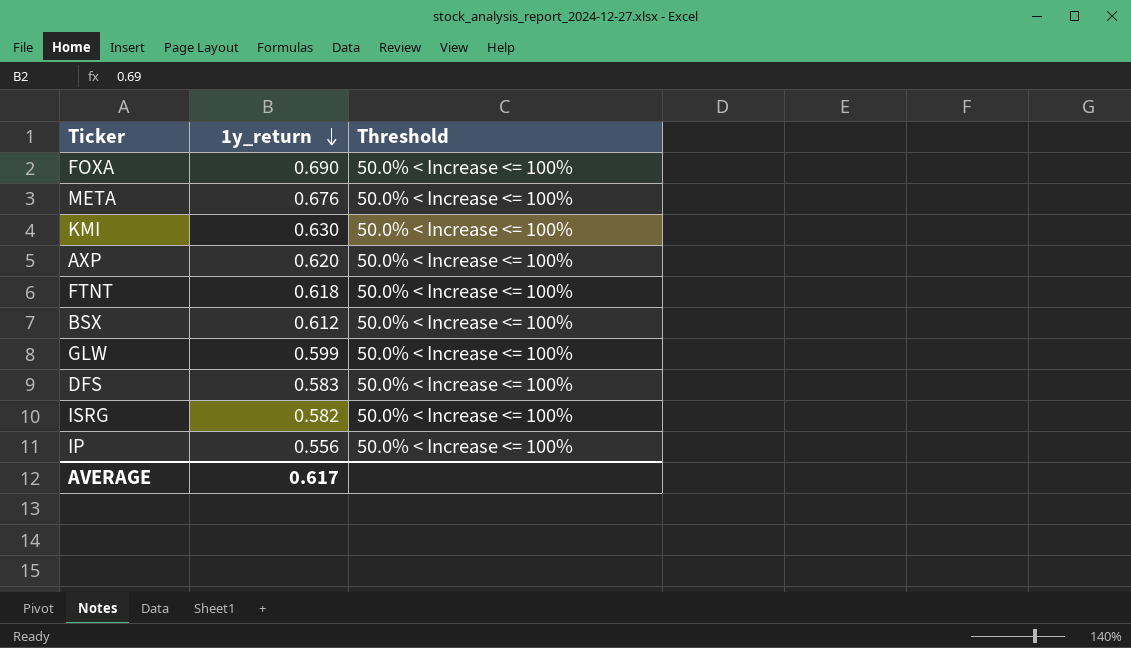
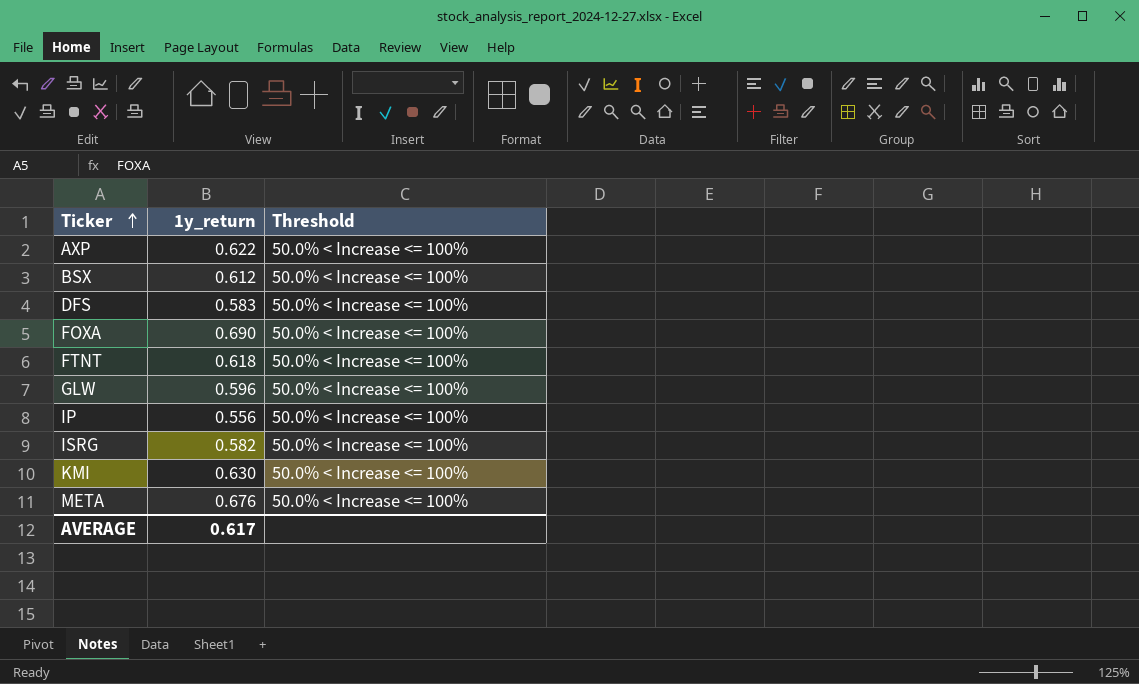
row order: 1y_return descending -> Ticker ascending
AXP | 1y_return: 0.620 -> 0.622
GLW | 1y_return: 0.599 -> 0.596

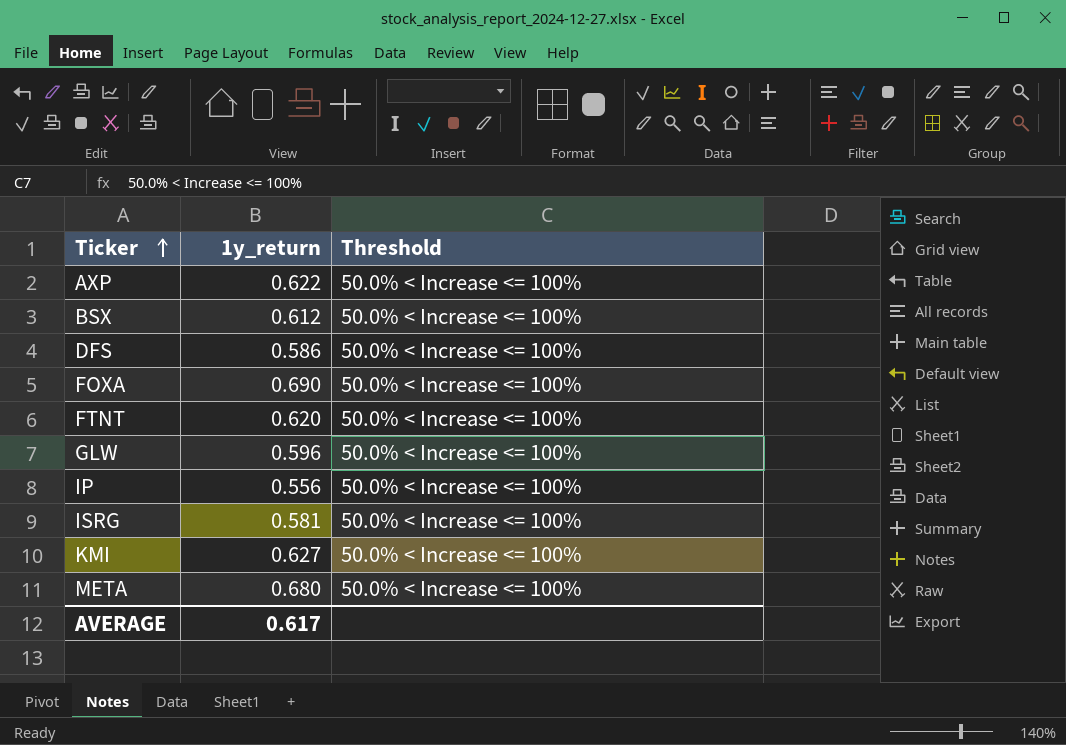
DFS | 1y_return: 0.583 -> 0.586
FTNT | 1y_return: 0.618 -> 0.620
ISRG | 1y_return: 0.582 -> 0.581
KMI | 1y_return: 0.630 -> 0.627
META | 1y_return: 0.676 -> 0.680

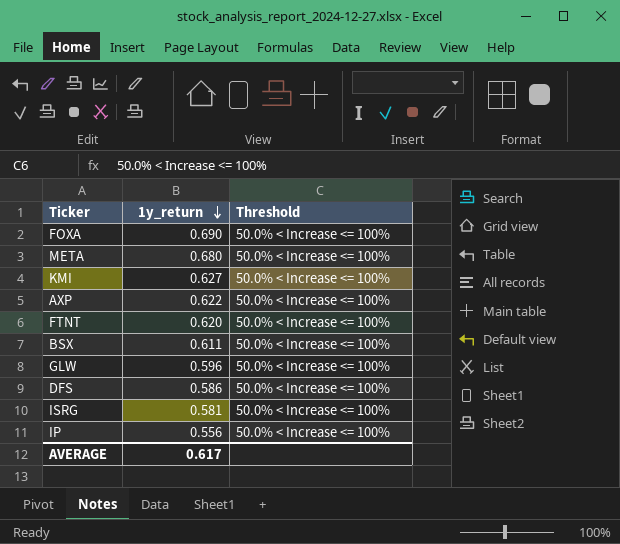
row order: Ticker ascending -> 1y_return descending
BSX | 1y_return: 0.612 -> 0.611

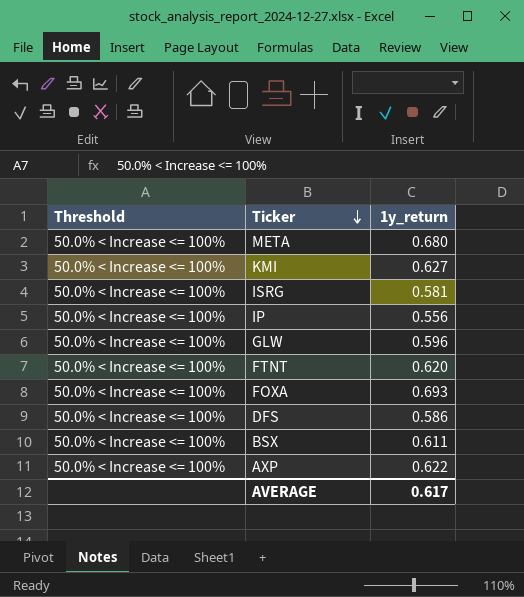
row order: 1y_return descending -> Ticker descending
column Threshold | position: 3 -> 1
FOXA | 1y_return: 0.690 -> 0.693

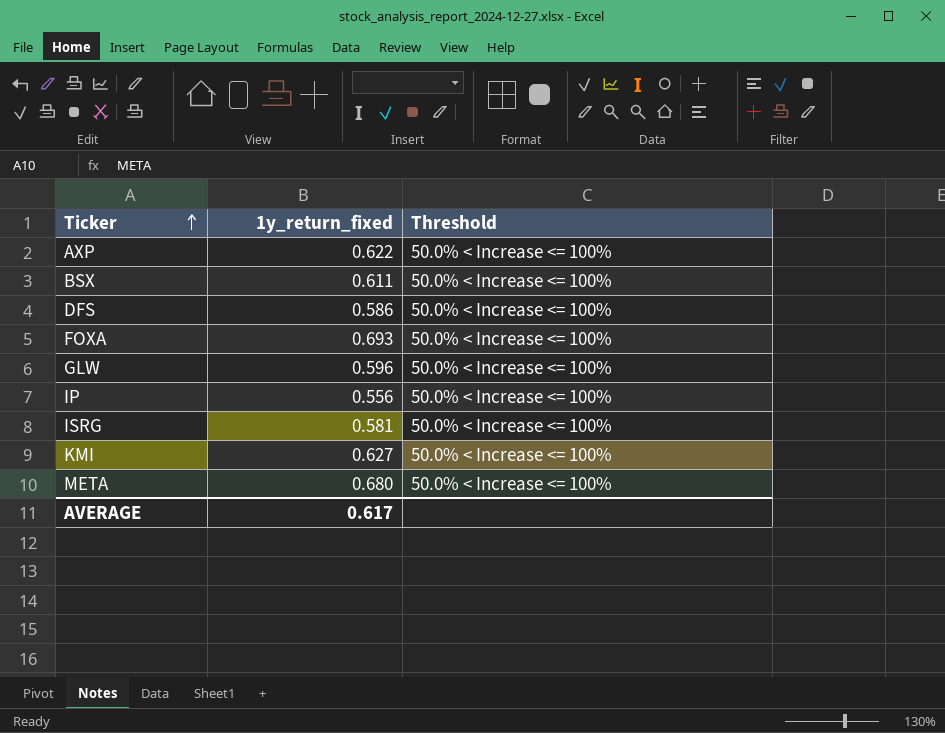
row order: Ticker descending -> Ticker ascending
column name: 1y_return -> 1y_return_fixed
column Threshold | position: 1 -> 3
row FTNT: 50.0% < Increase <= 100% | 0.620 -> none

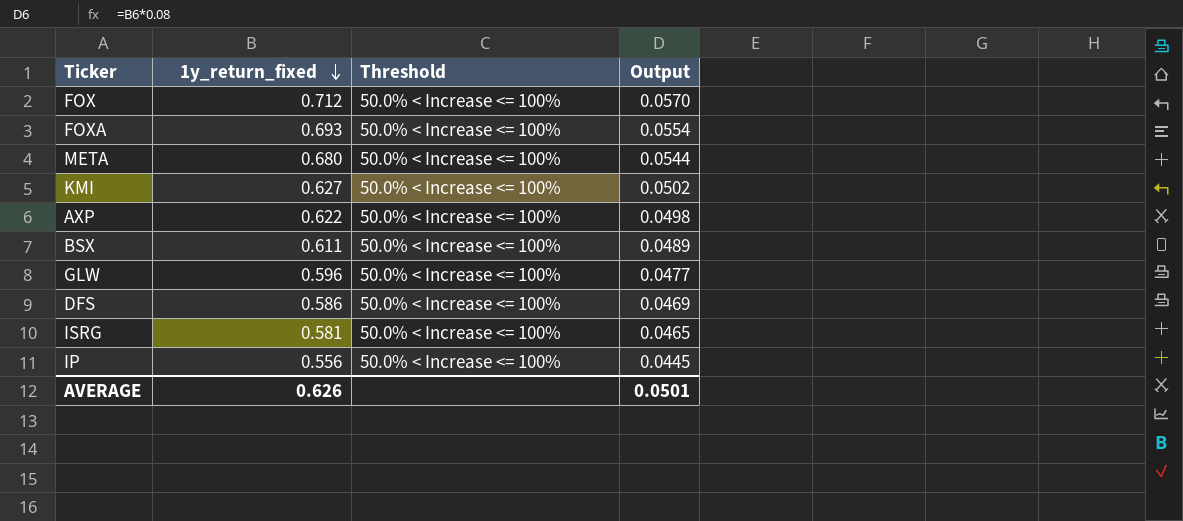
row order: Ticker ascending -> 1y_return_fixed descending
column Output | formula: none -> [1y_return_fixed] * 0.08
row FOX: none -> 0.712 | 50.0% < Increase <= 100% | 0.0570
AVERAGE | 1y_return_fixed: 0.617 -> 0.626

